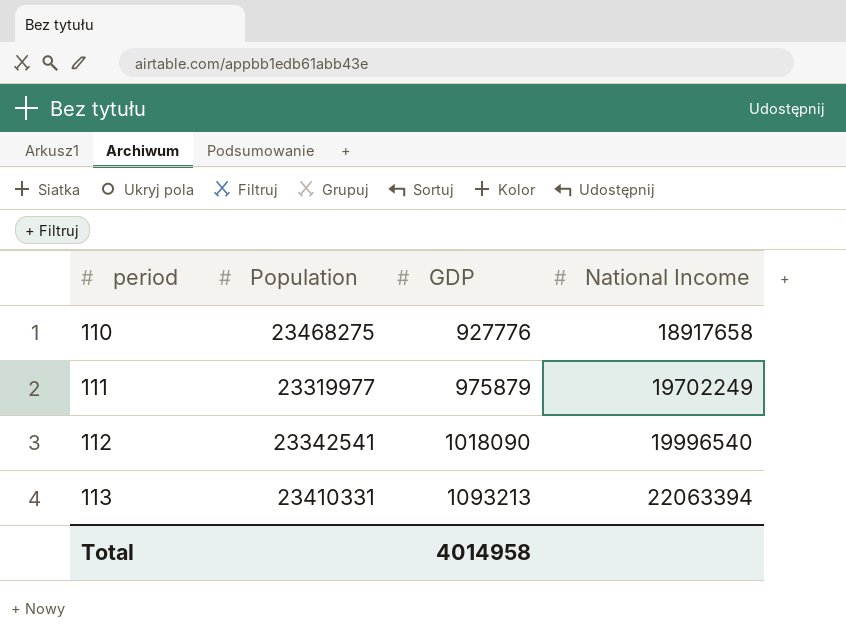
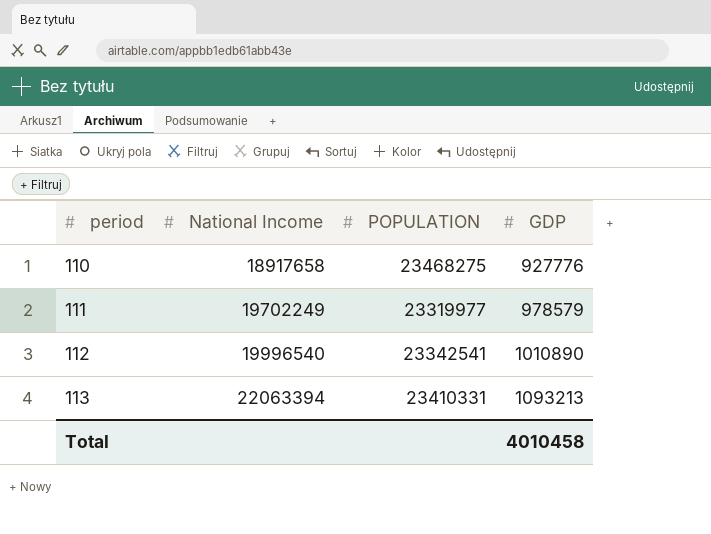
column National Income | position: 4 -> 2
column name: Population -> POPULATION
111 | GDP: 975879 -> 978579
112 | GDP: 1018090 -> 1010890
Total | GDP: 4014958 -> 4010458

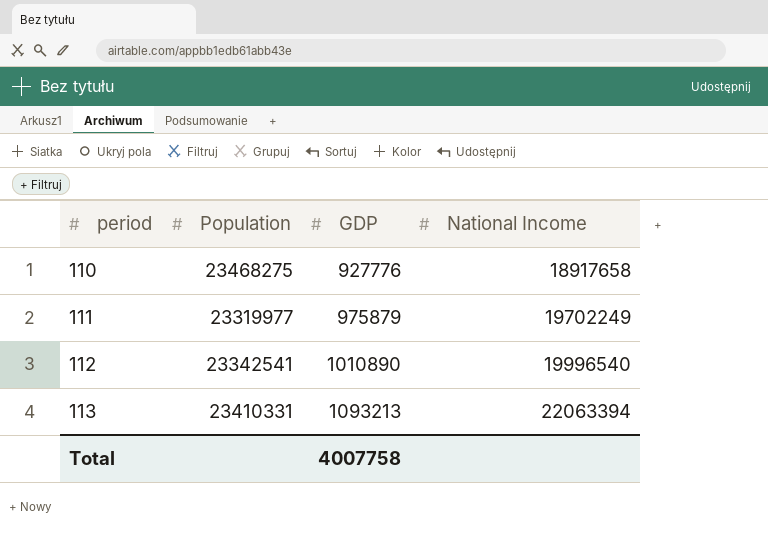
column name: POPULATION -> Population
column National Income | position: 2 -> 4
111 | GDP: 978579 -> 975879
Total | GDP: 4010458 -> 4007758

